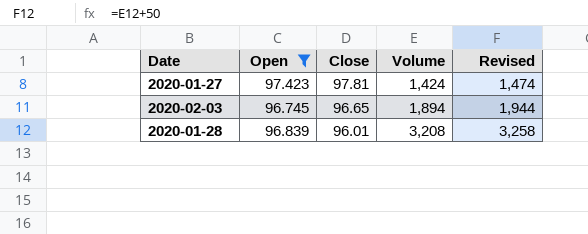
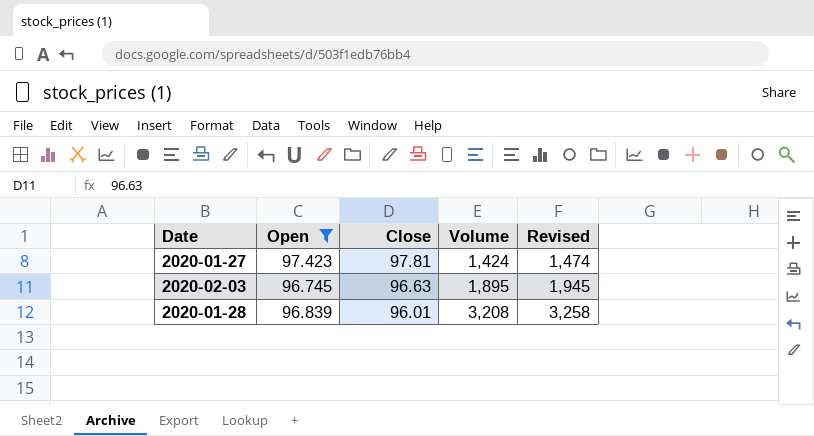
2020-02-03 | Close: 96.65 -> 96.63
2020-02-03 | Volume: 1,894 -> 1,895
2020-02-03 | Revised: 1,944 -> 1,945

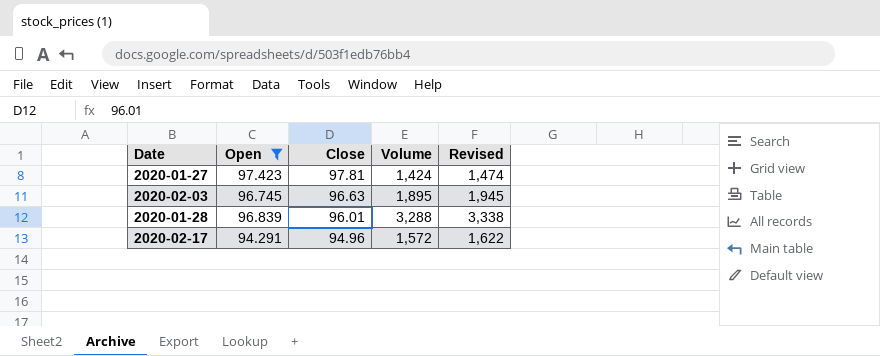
2020-01-28 | Volume: 3,208 -> 3,288
2020-01-28 | Revised: 3,258 -> 3,338
row 2020-02-17: none -> 94.291 | 94.96 | 1,572 | 1,622

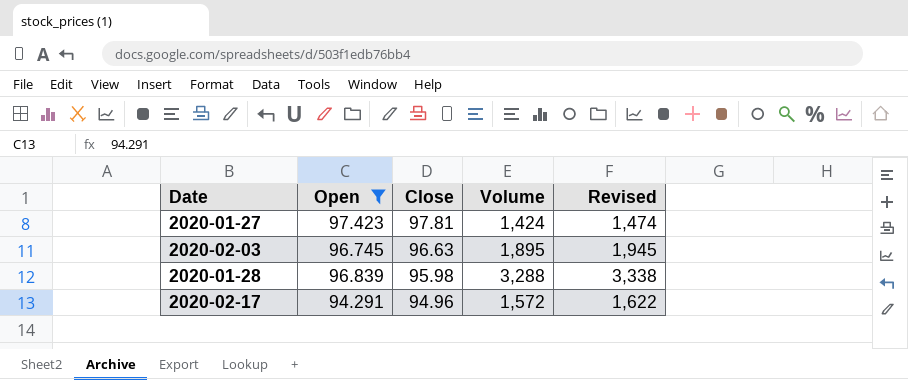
2020-01-28 | Close: 96.01 -> 95.98

